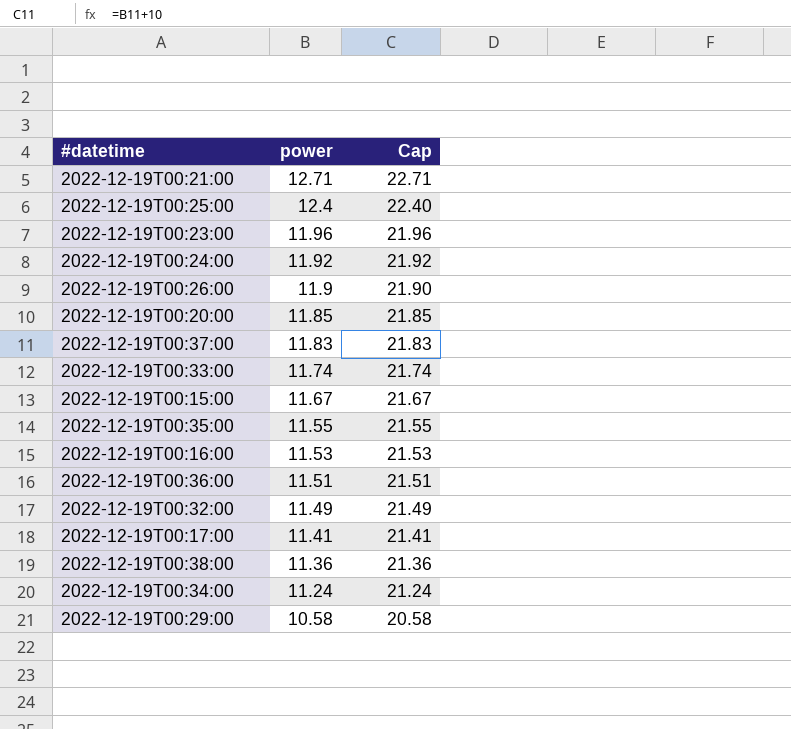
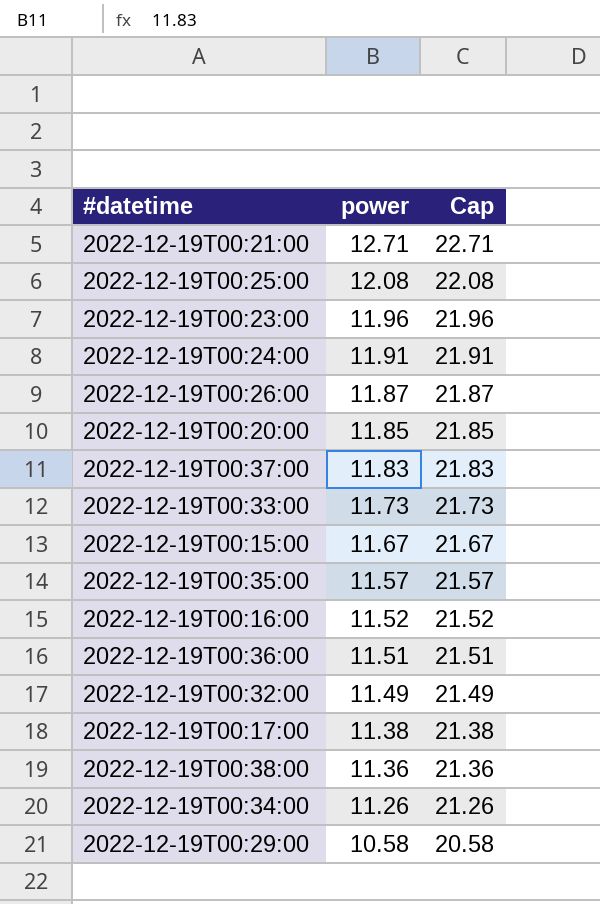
2022-12-19T00:25:00 | power: 12.4 -> 12.08
2022-12-19T00:25:00 | Cap: 22.40 -> 22.08
2022-12-19T00:24:00 | power: 11.92 -> 11.91
2022-12-19T00:24:00 | Cap: 21.92 -> 21.91
2022-12-19T00:26:00 | power: 11.9 -> 11.87
2022-12-19T00:26:00 | Cap: 21.90 -> 21.87
2022-12-19T00:33:00 | power: 11.74 -> 11.73
2022-12-19T00:33:00 | Cap: 21.74 -> 21.73
2022-12-19T00:35:00 | power: 11.55 -> 11.57
2022-12-19T00:35:00 | Cap: 21.55 -> 21.57
2022-12-19T00:16:00 | power: 11.53 -> 11.52
2022-12-19T00:16:00 | Cap: 21.53 -> 21.52
2022-12-19T00:17:00 | power: 11.41 -> 11.38
2022-12-19T00:17:00 | Cap: 21.41 -> 21.38
2022-12-19T00:34:00 | power: 11.24 -> 11.26
2022-12-19T00:34:00 | Cap: 21.24 -> 21.26

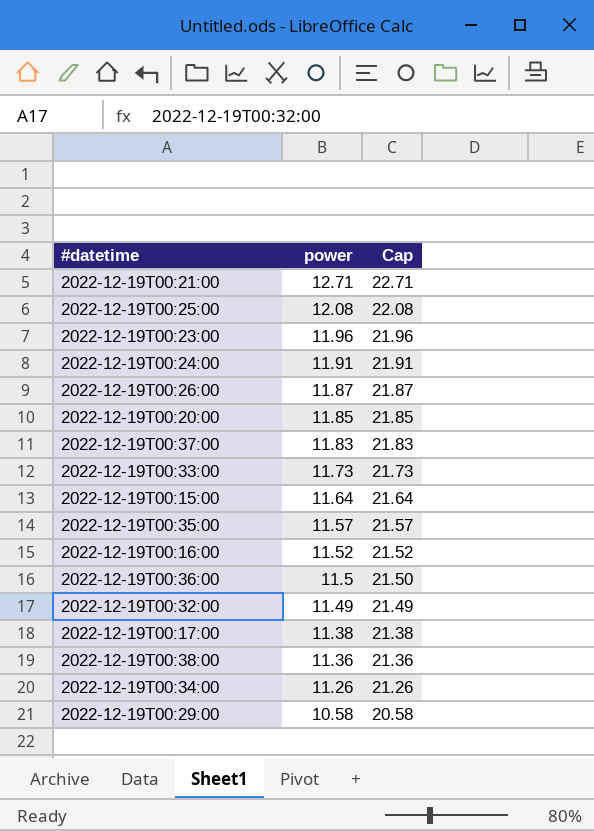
2022-12-19T00:15:00 | power: 11.67 -> 11.64
2022-12-19T00:15:00 | Cap: 21.67 -> 21.64
2022-12-19T00:36:00 | power: 11.51 -> 11.5
2022-12-19T00:36:00 | Cap: 21.51 -> 21.50

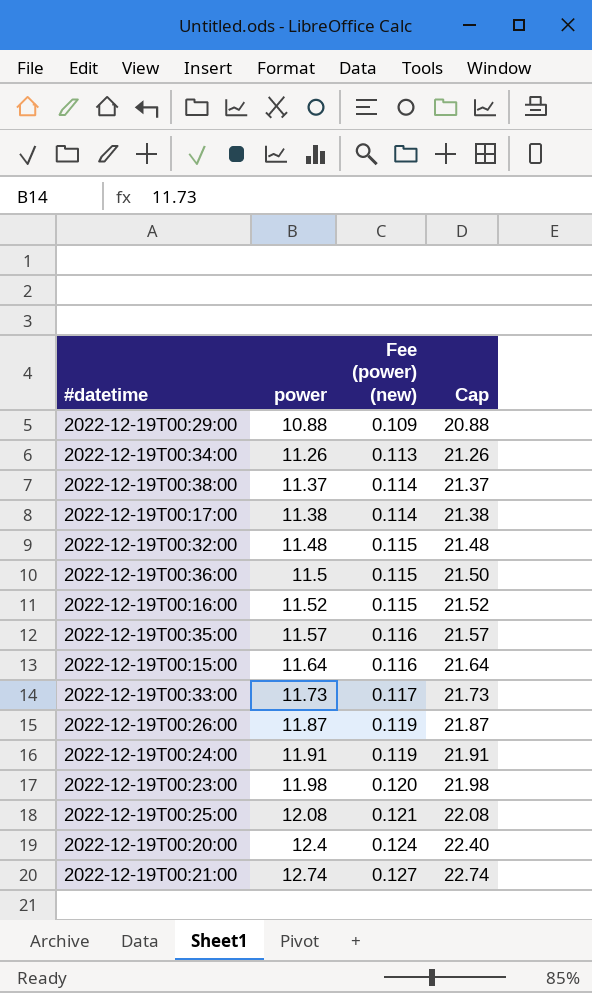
row order: power descending -> power ascending
column Fee (power) (new) | formula: none -> [power] * 0.01
row 2022-12-19T00:37:00: 11.83 | 21.83 -> none
2022-12-19T00:29:00 | power: 10.58 -> 10.88
2022-12-19T00:29:00 | Cap: 20.58 -> 20.88
2022-12-19T00:38:00 | power: 11.36 -> 11.37
2022-12-19T00:38:00 | Cap: 21.36 -> 21.37
2022-12-19T00:32:00 | power: 11.49 -> 11.48
2022-12-19T00:32:00 | Cap: 21.49 -> 21.48
2022-12-19T00:23:00 | power: 11.96 -> 11.98
2022-12-19T00:23:00 | Cap: 21.96 -> 21.98
2022-12-19T00:20:00 | power: 11.85 -> 12.4
2022-12-19T00:20:00 | Cap: 21.85 -> 22.40
2022-12-19T00:21:00 | power: 12.71 -> 12.74
2022-12-19T00:21:00 | Cap: 22.71 -> 22.74

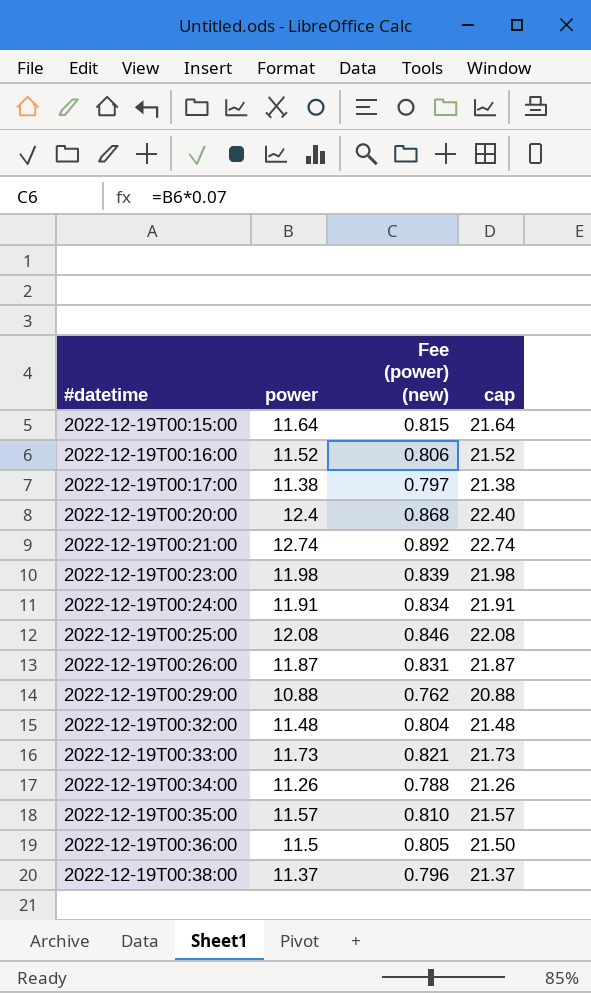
row order: power ascending -> #datetime ascending
column Fee (power) (new) | formula: [power] * 0.01 -> [power] * 0.07
column name: Cap -> cap

